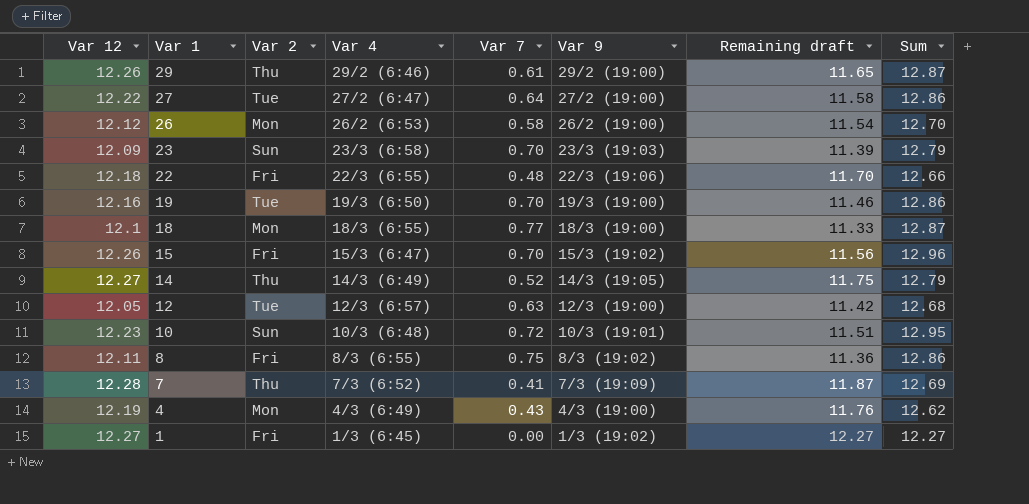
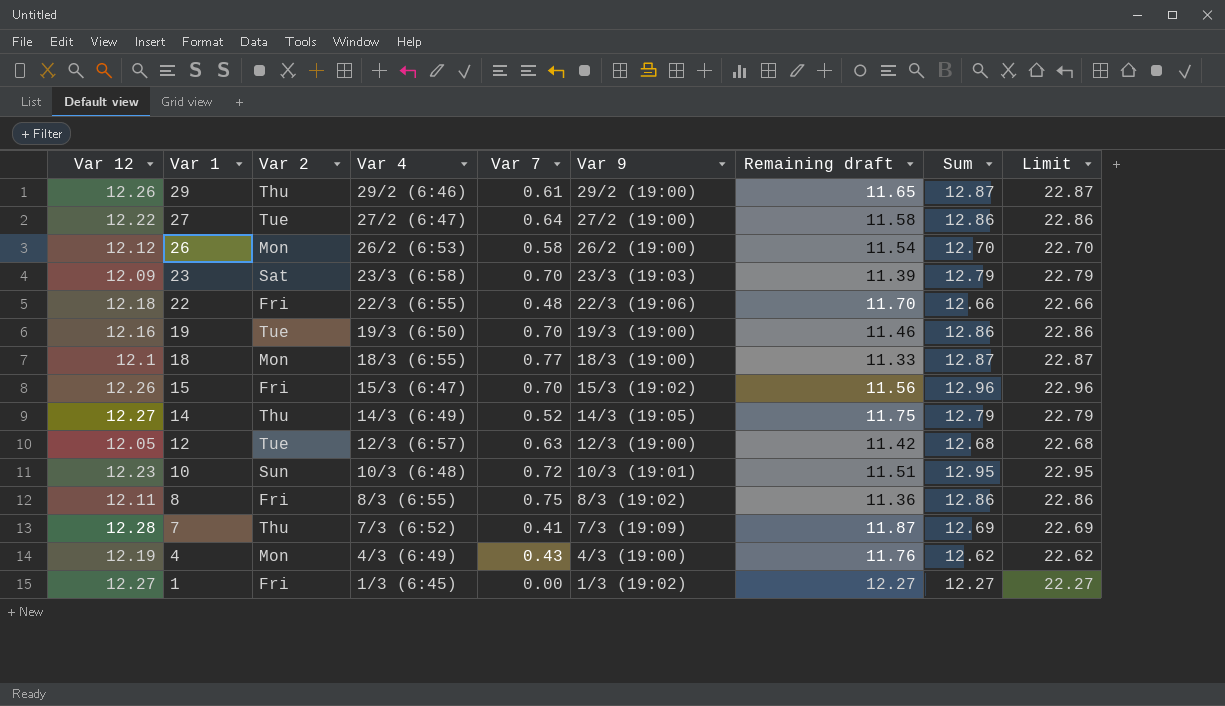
column Limit | formula: none -> [Sum] + 10
23 | Var 2: Sun -> Sat

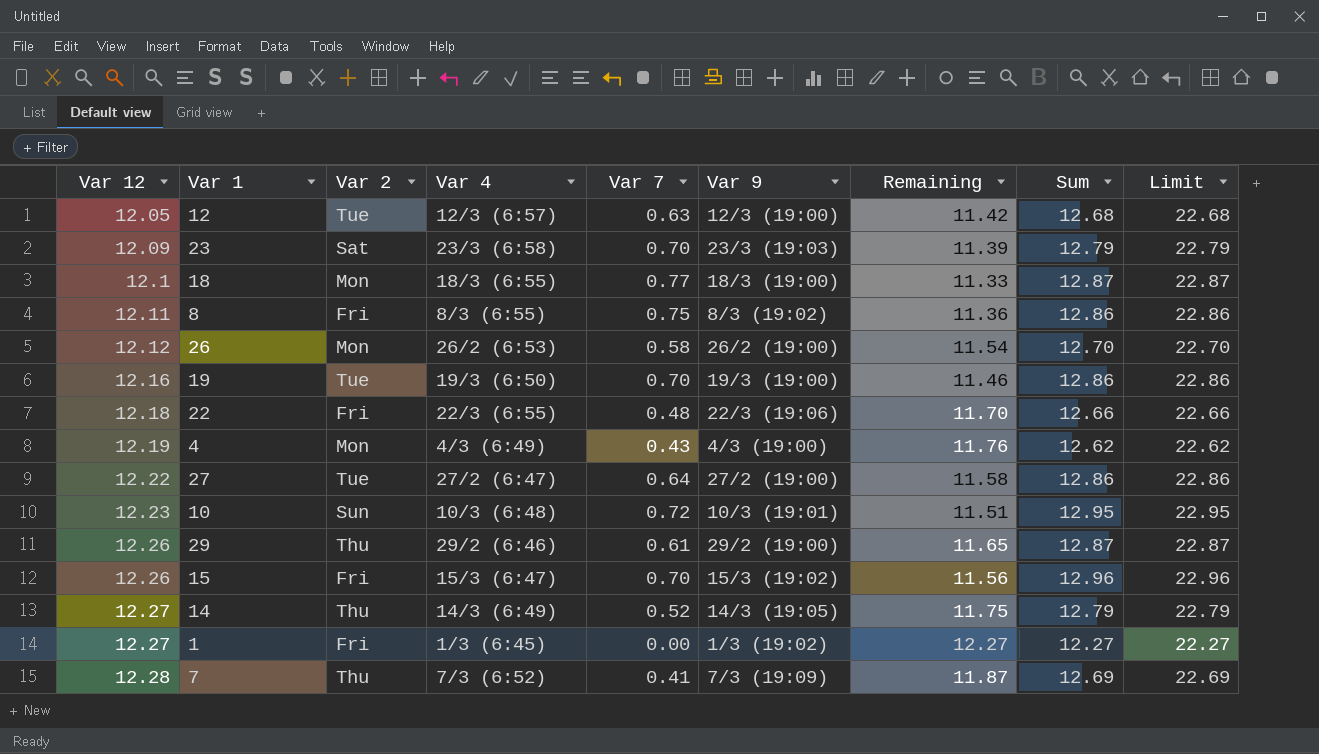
row order: Var 1 descending -> Var 12 ascending
column name: Remaining draft -> Remaining

